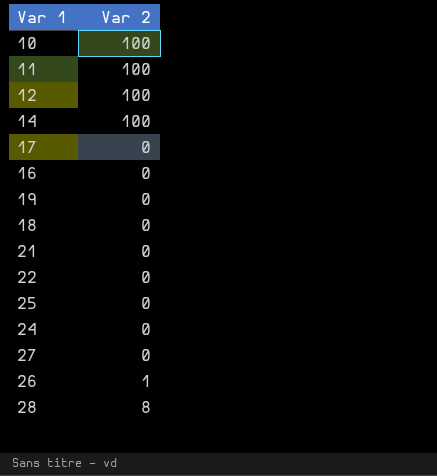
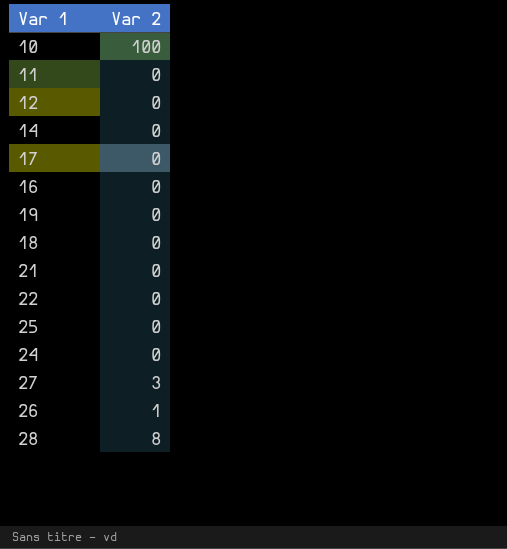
11 | Var 2: 100 -> 0
12 | Var 2: 100 -> 0
14 | Var 2: 100 -> 0
27 | Var 2: 0 -> 3

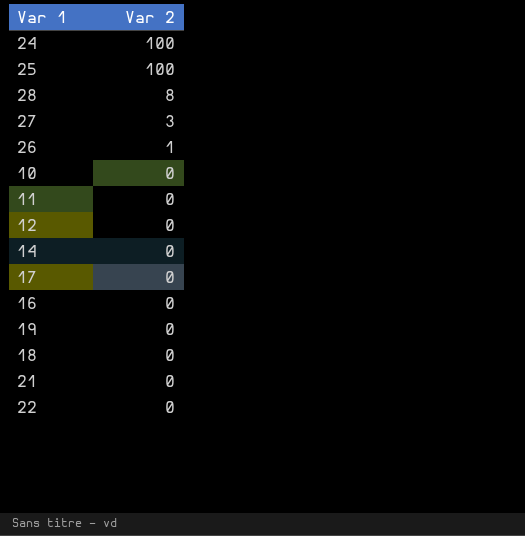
row order: none -> Var 2 descending
24 | Var 2: 0 -> 100
25 | Var 2: 0 -> 100
10 | Var 2: 100 -> 0

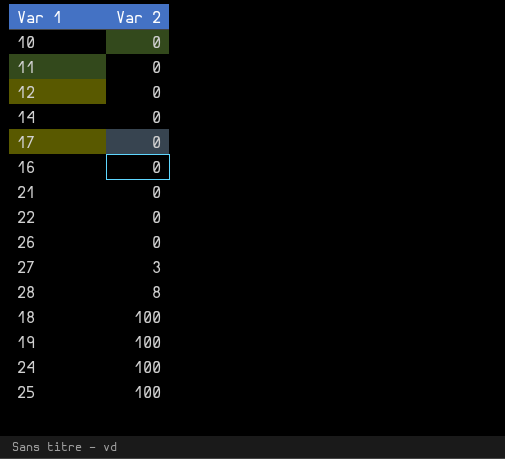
row order: Var 2 descending -> Var 2 ascending
26 | Var 2: 1 -> 0
18 | Var 2: 0 -> 100
19 | Var 2: 0 -> 100

